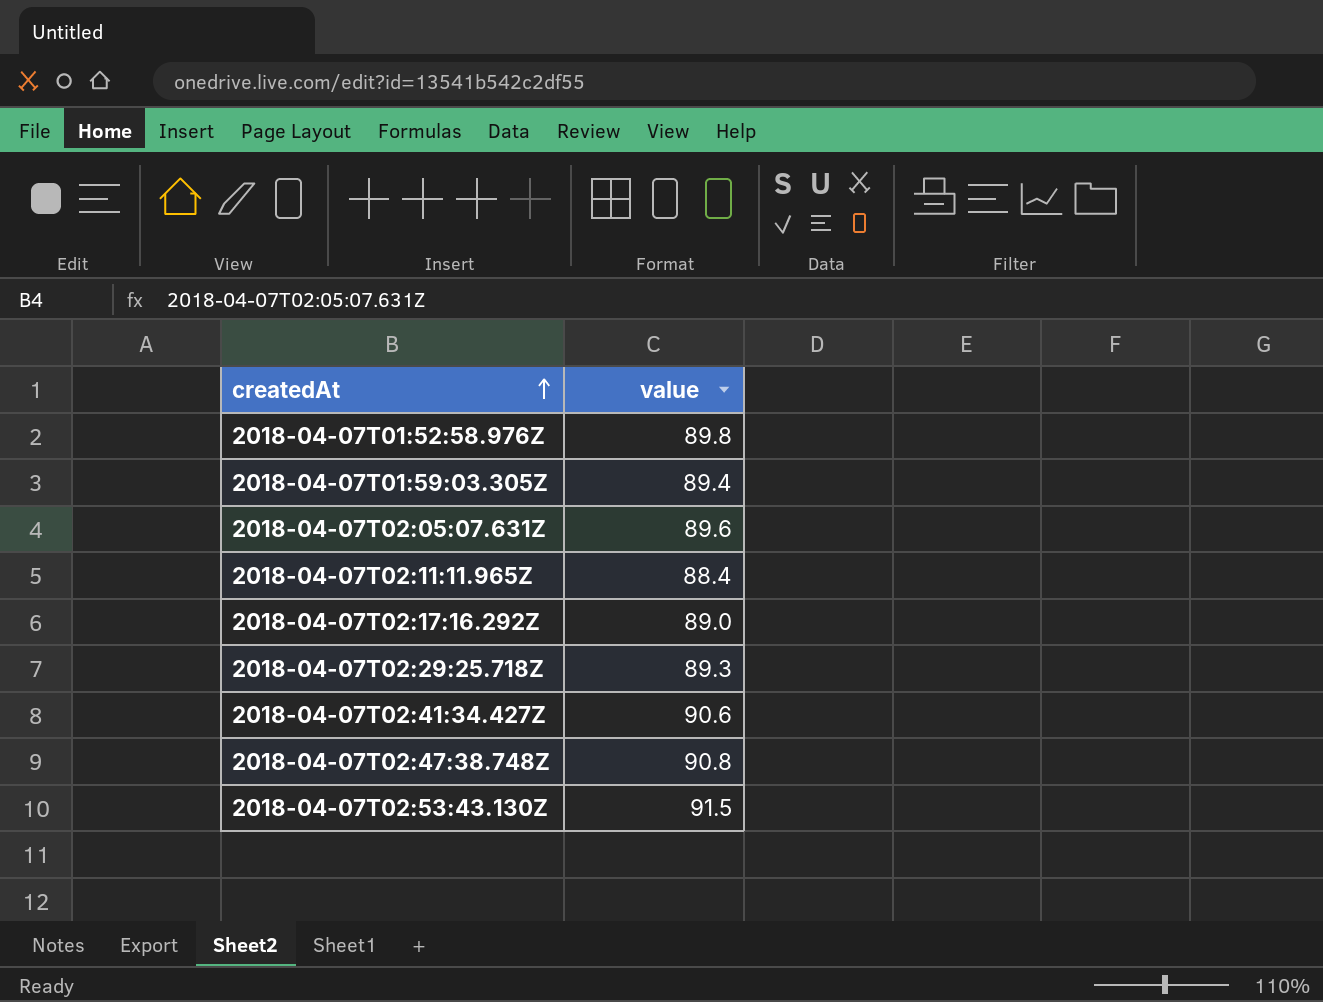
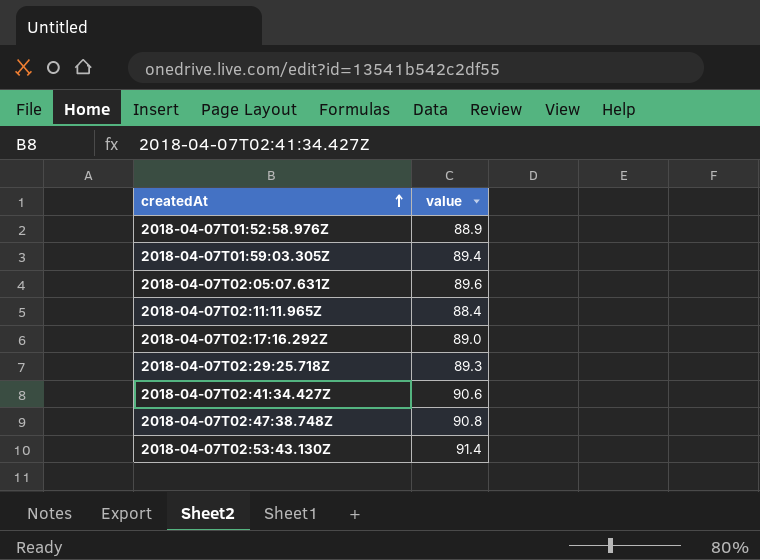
2018-04-07T01:52:58.976Z | value: 89.8 -> 88.9
2018-04-07T02:53:43.130Z | value: 91.5 -> 91.4

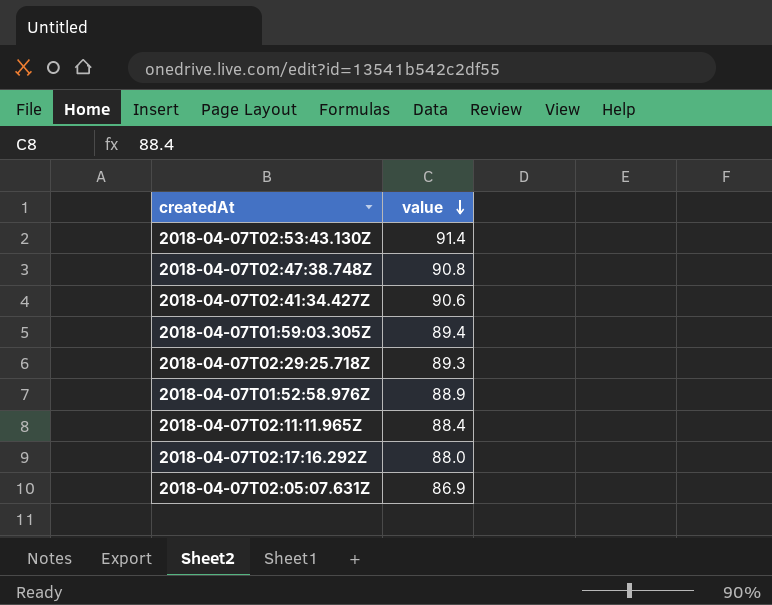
row order: createdAt ascending -> value descending
2018-04-07T02:17:16.292Z | value: 89.0 -> 88.0
2018-04-07T02:05:07.631Z | value: 89.6 -> 86.9

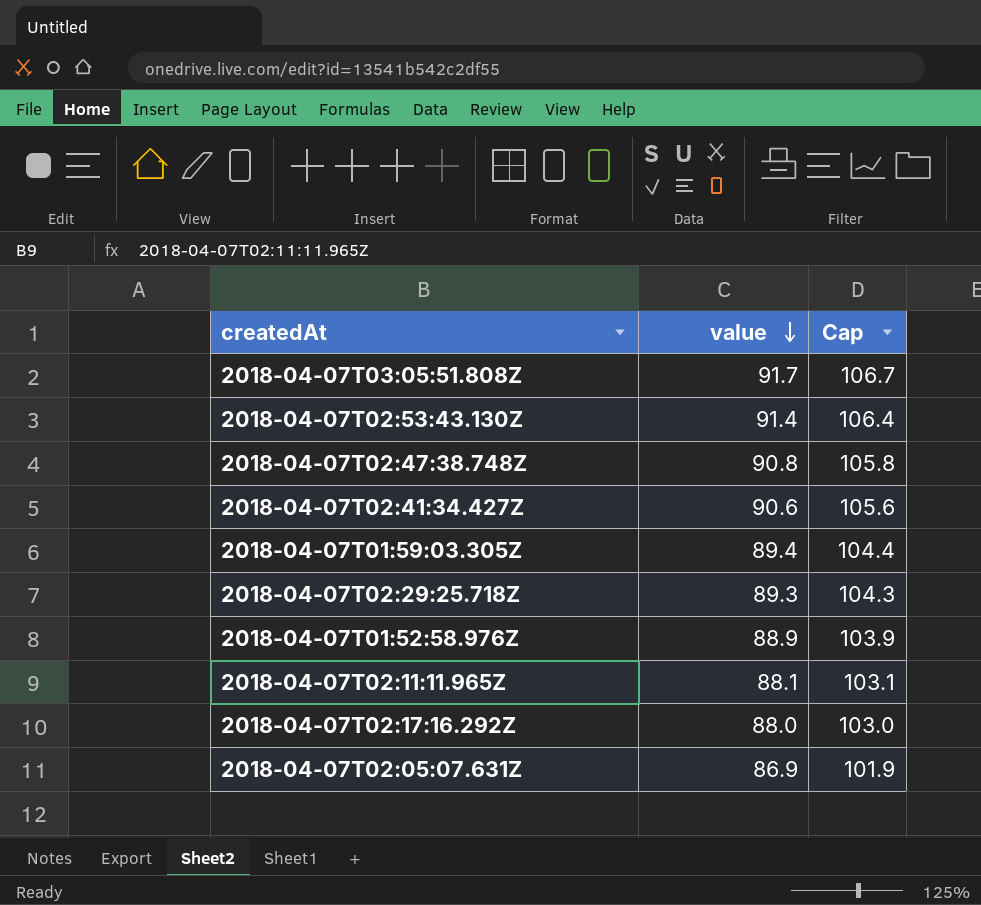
column Cap | formula: none -> [value] + 15
row 2018-04-07T03:05:51.808Z: none -> 91.7 | 106.7
2018-04-07T02:11:11.965Z | value: 88.4 -> 88.1

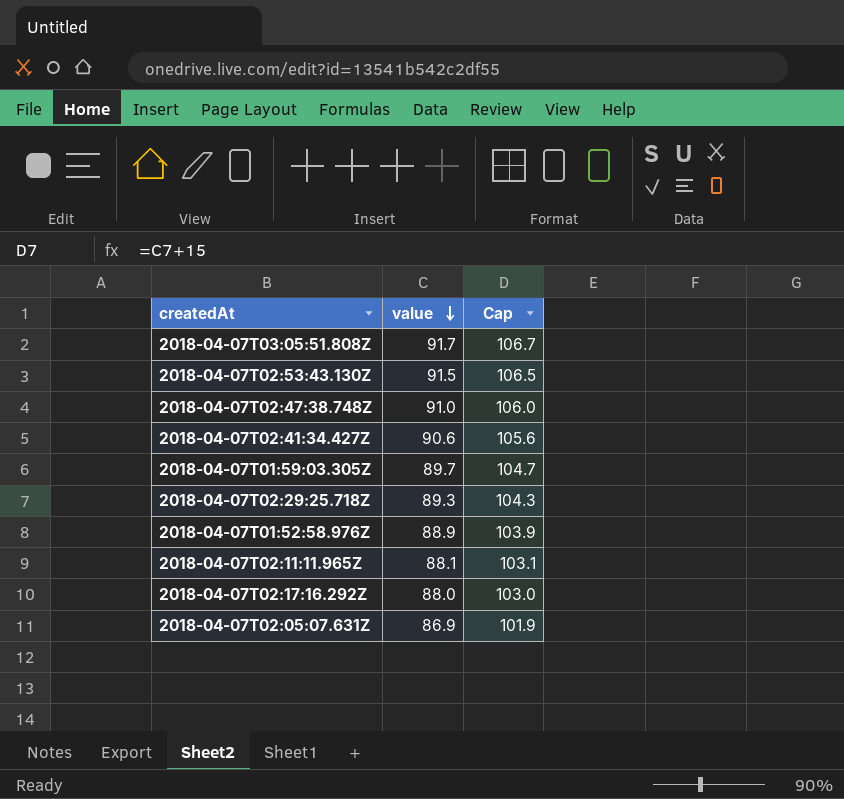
2018-04-07T02:53:43.130Z | value: 91.4 -> 91.5
2018-04-07T02:53:43.130Z | Cap: 106.4 -> 106.5
2018-04-07T02:47:38.748Z | value: 90.8 -> 91.0
2018-04-07T02:47:38.748Z | Cap: 105.8 -> 106.0
2018-04-07T01:59:03.305Z | value: 89.4 -> 89.7
2018-04-07T01:59:03.305Z | Cap: 104.4 -> 104.7

